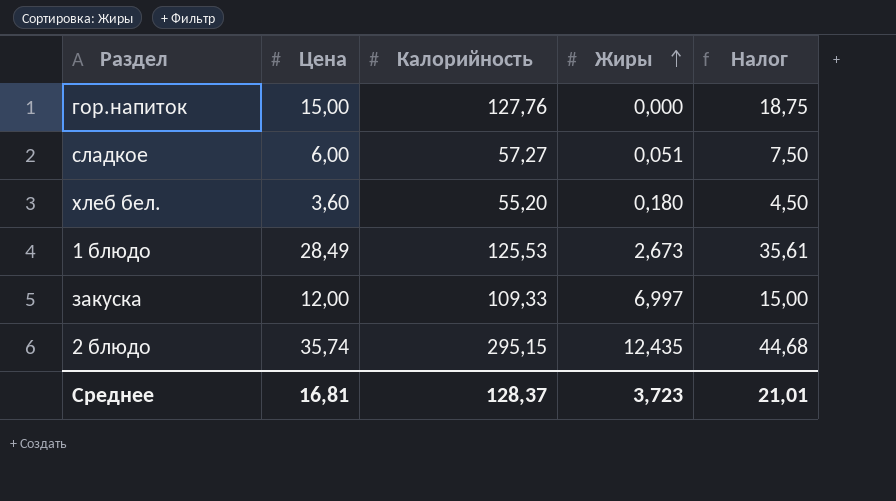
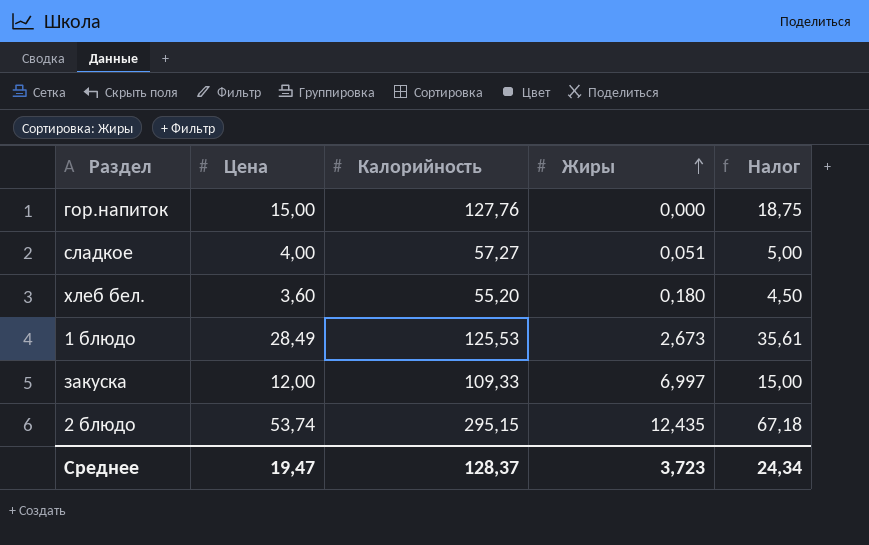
сладкое | Цена: 6,00 -> 4,00
сладкое | Налог: 7,50 -> 5,00
2 блюдо | Цена: 35,74 -> 53,74
2 блюдо | Налог: 44,68 -> 67,18
Среднее | Цена: 16,81 -> 19,47
Среднее | Налог: 21,01 -> 24,34

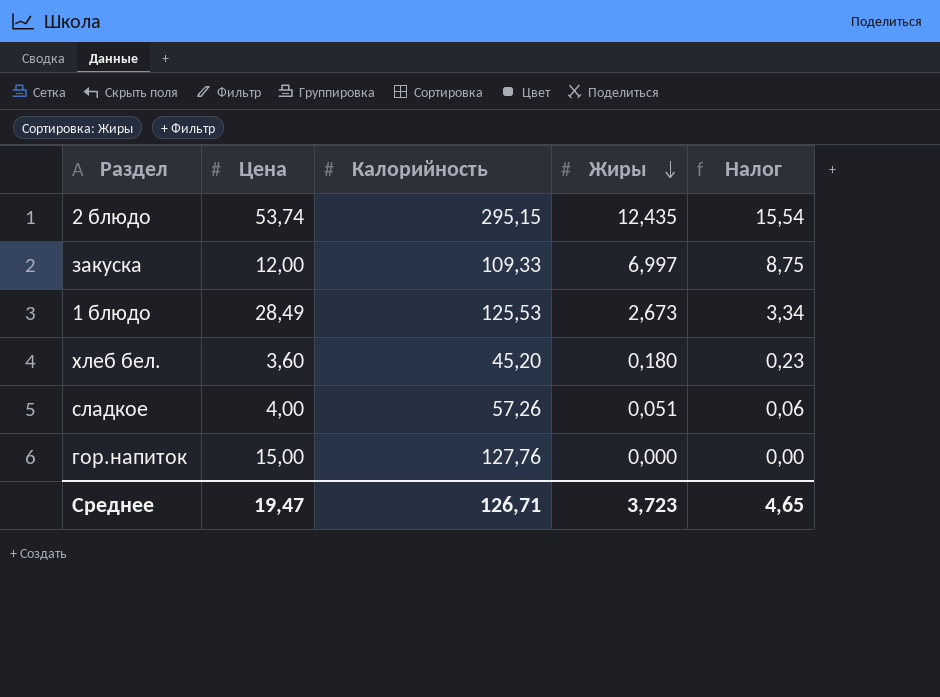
row order: Жиры ascending -> Жиры descending
column Налог | formula: [Цена] * 1,25 -> [Жиры] * 1,25
хлеб бел. | Калорийность: 55,20 -> 45,20
сладкое | Калорийность: 57,27 -> 57,26
Среднее | Калорийность: 128,37 -> 126,71
Среднее | Налог: 24,34 -> 4,65

